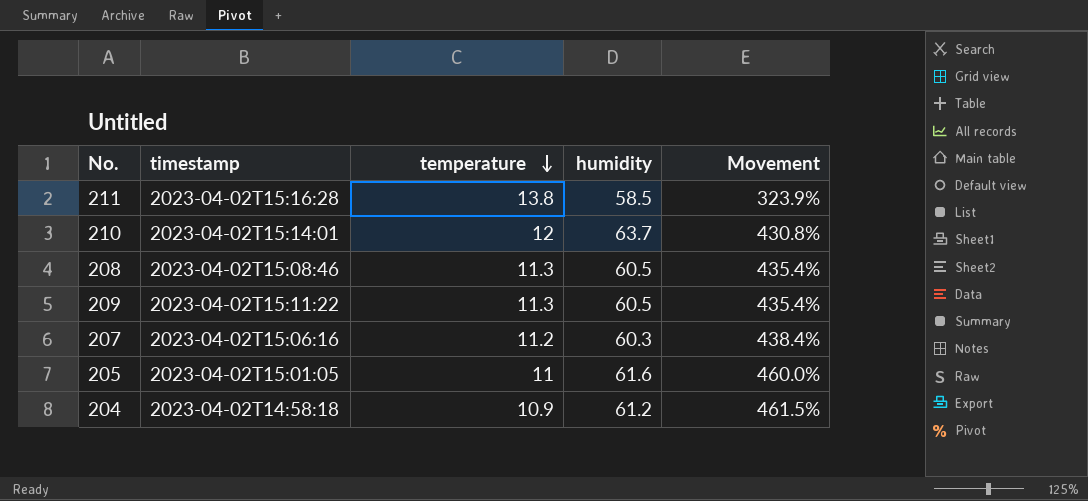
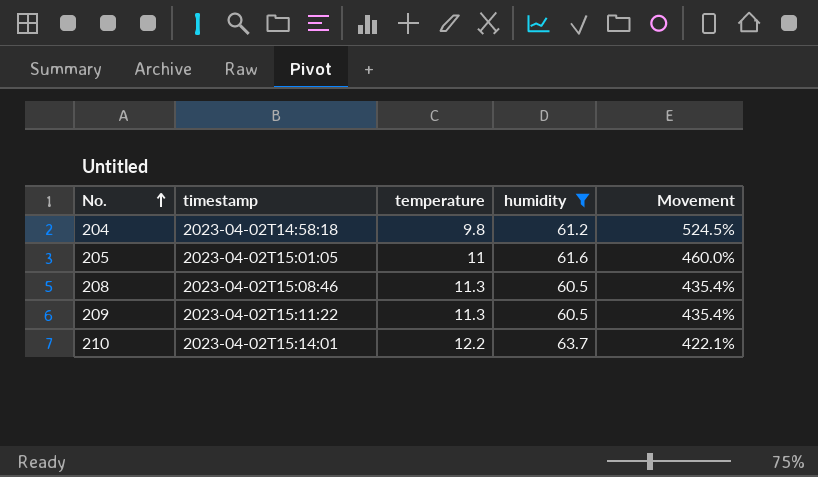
filter: none -> humidity >= 60.5
row order: temperature descending -> No. ascending
204 | temperature: 10.9 -> 9.8
204 | Movement: 461.5% -> 524.5%
210 | temperature: 12 -> 12.2
210 | Movement: 430.8% -> 422.1%

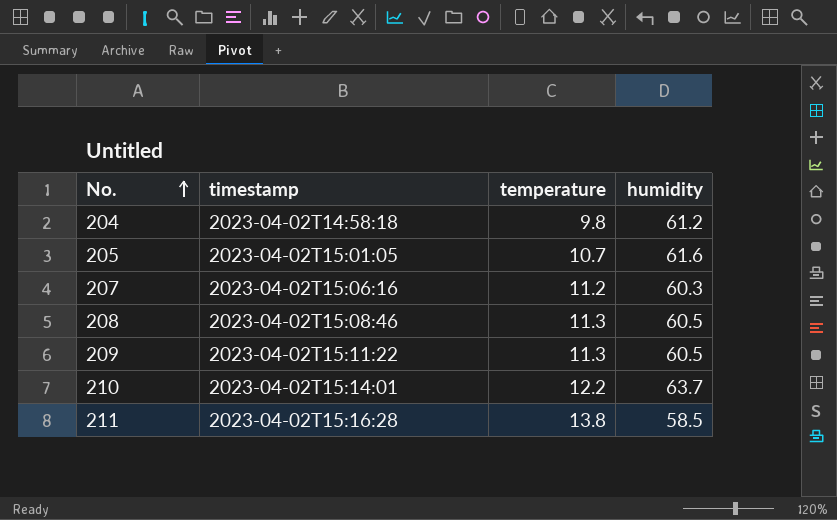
filter: humidity >= 60.5 -> none
column Movement | formula: ([humidity] - [temperature]) / [temperature] -> none
205 | temperature: 11 -> 10.7

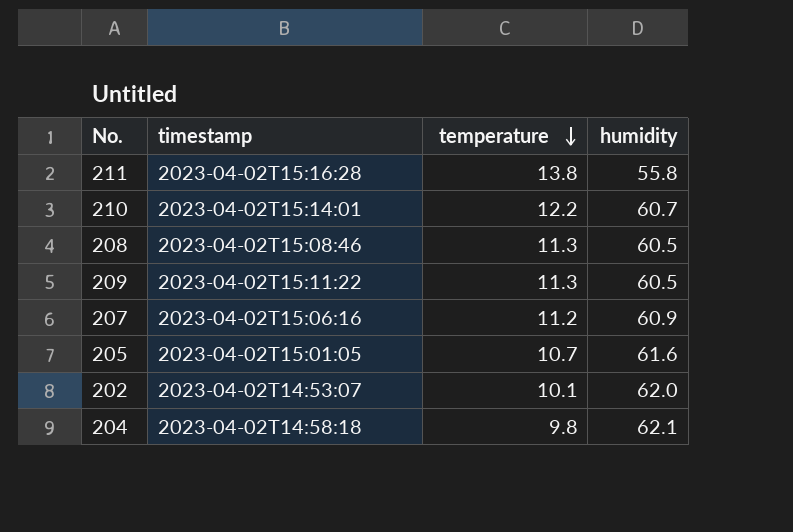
row order: No. ascending -> temperature descending
211 | humidity: 58.5 -> 55.8
210 | humidity: 63.7 -> 60.7
207 | humidity: 60.3 -> 60.9
row 202: none -> 2023-04-02T14:53:07 | 10.1 | 62.0
204 | humidity: 61.2 -> 62.1

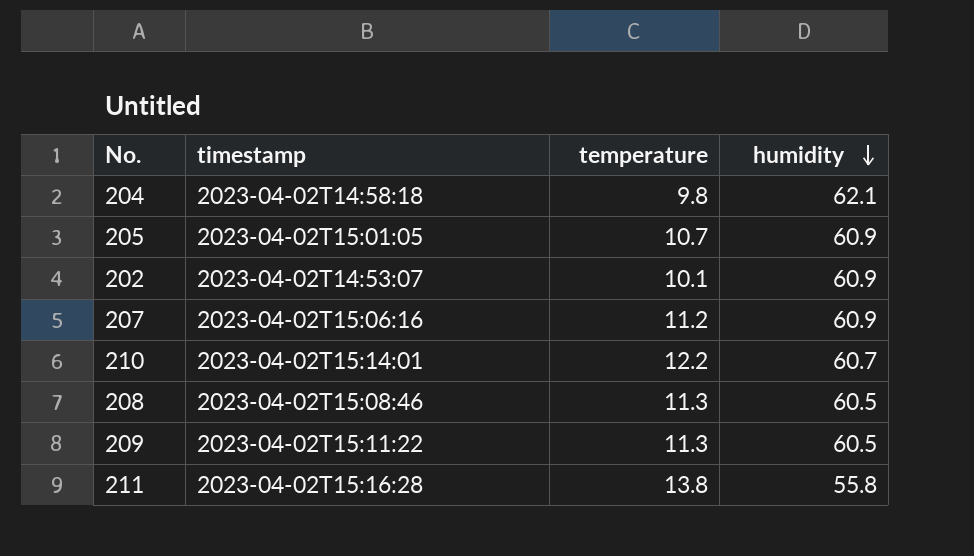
row order: temperature descending -> humidity descending
205 | humidity: 61.6 -> 60.9
202 | humidity: 62.0 -> 60.9

